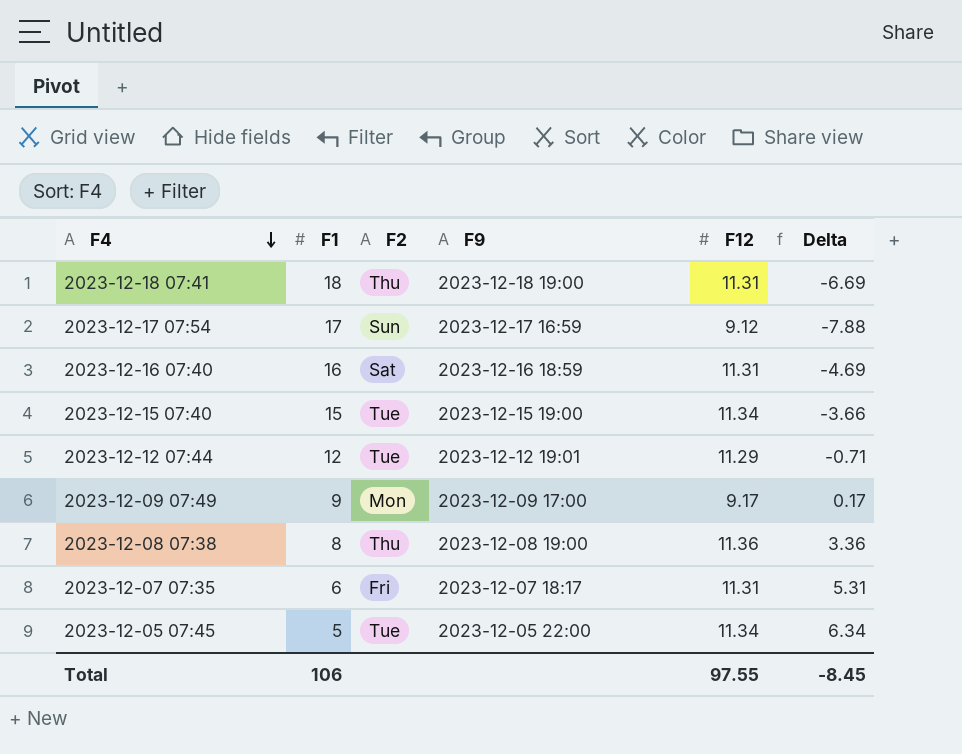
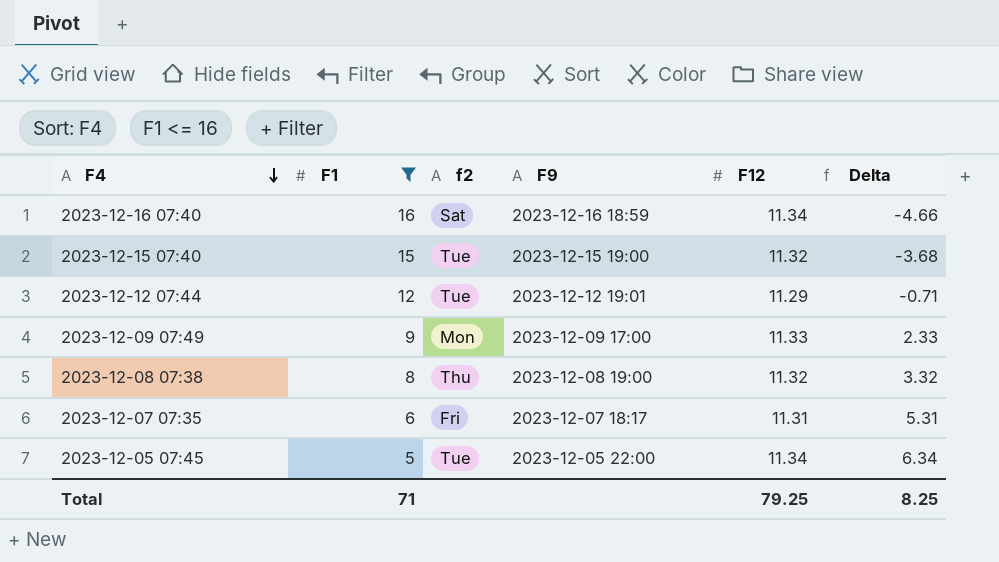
filter: none -> F1 <= 16
column name: F2 -> f2
2023-12-16 07:40 | F12: 11.31 -> 11.34
2023-12-16 07:40 | Delta: -4.69 -> -4.66
2023-12-15 07:40 | F12: 11.34 -> 11.32
2023-12-15 07:40 | Delta: -3.66 -> -3.68
2023-12-09 07:49 | F12: 9.17 -> 11.33
2023-12-09 07:49 | Delta: 0.17 -> 2.33
2023-12-08 07:38 | F12: 11.36 -> 11.32
2023-12-08 07:38 | Delta: 3.36 -> 3.32
Total | F1: 106 -> 71
Total | F12: 97.55 -> 79.25
Total | Delta: -8.45 -> 8.25

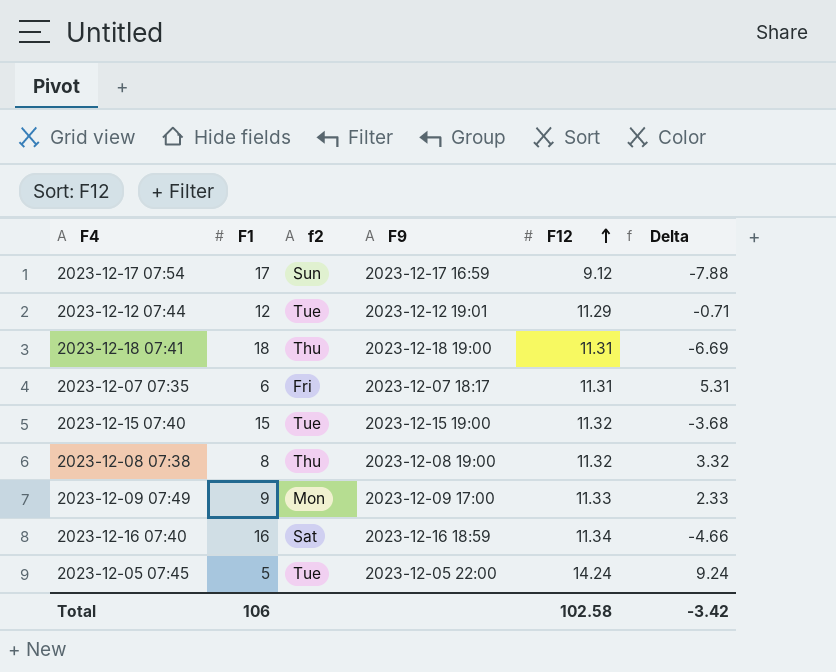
filter: F1 <= 16 -> none
row order: F4 descending -> F12 ascending
2023-12-05 07:45 | F12: 11.34 -> 14.24
2023-12-05 07:45 | Delta: 6.34 -> 9.24
Total | F1: 71 -> 106
Total | F12: 79.25 -> 102.58
Total | Delta: 8.25 -> -3.42

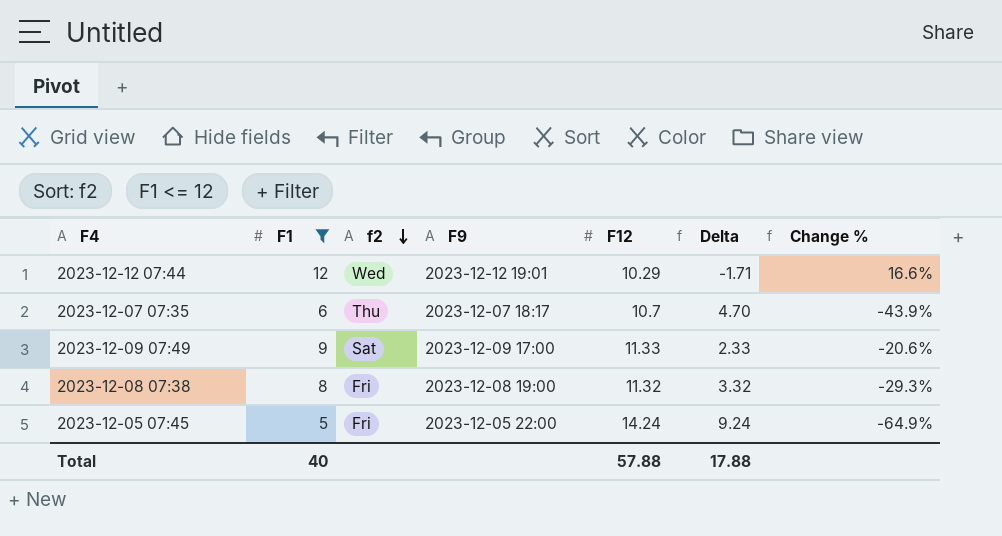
filter: none -> F1 <= 12
row order: F12 ascending -> f2 descending
column Change % | formula: none -> ([F1] - [F12]) / [F12]
2023-12-12 07:44 | f2: Tue -> Wed
2023-12-12 07:44 | F12: 11.29 -> 10.29
2023-12-12 07:44 | Delta: -0.71 -> -1.71
2023-12-07 07:35 | f2: Fri -> Thu
2023-12-07 07:35 | F12: 11.31 -> 10.7
2023-12-07 07:35 | Delta: 5.31 -> 4.70
2023-12-09 07:49 | f2: Mon -> Sat
2023-12-08 07:38 | f2: Thu -> Fri
2023-12-05 07:45 | f2: Tue -> Fri
Total | F1: 106 -> 40
Total | F12: 102.58 -> 57.88
Total | Delta: -3.42 -> 17.88

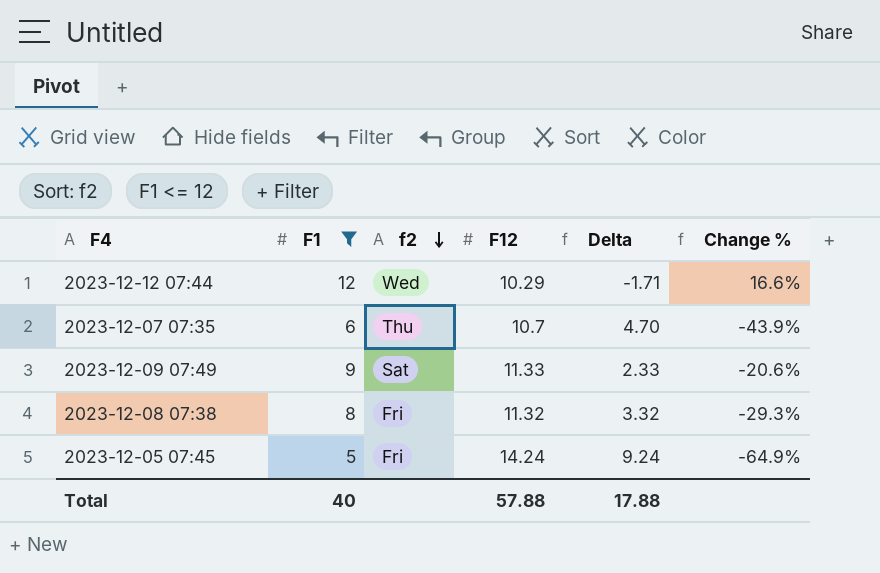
column F9 | position: 4 -> none

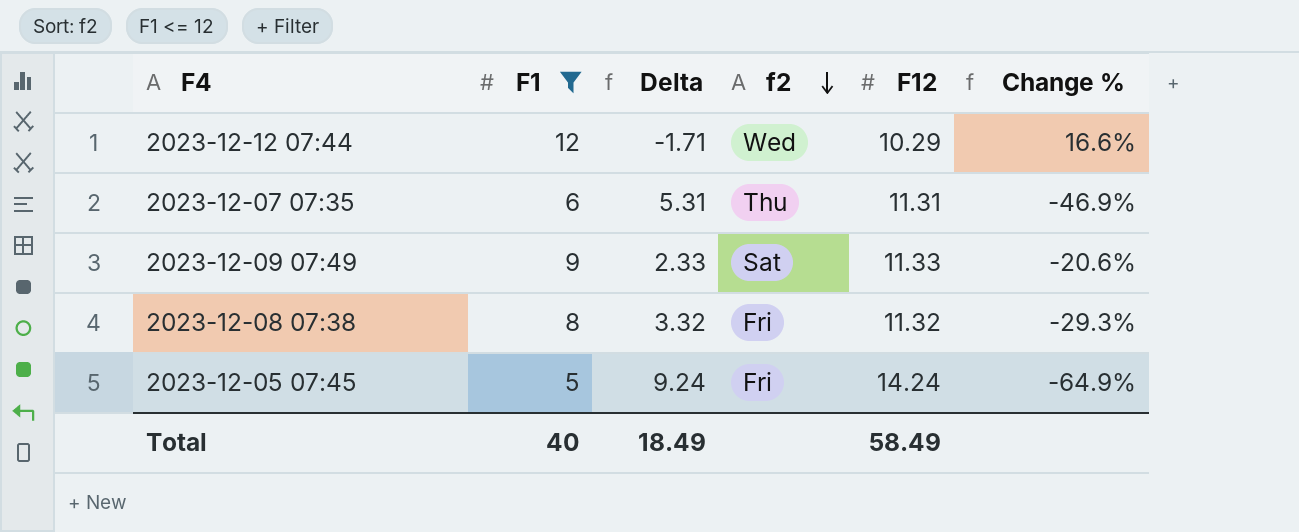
column Delta | position: 5 -> 3
2023-12-07 07:35 | Delta: 4.70 -> 5.31
2023-12-07 07:35 | F12: 10.7 -> 11.31
2023-12-07 07:35 | Change %: -43.9% -> -46.9%
Total | Delta: 17.88 -> 18.49
Total | F12: 57.88 -> 58.49

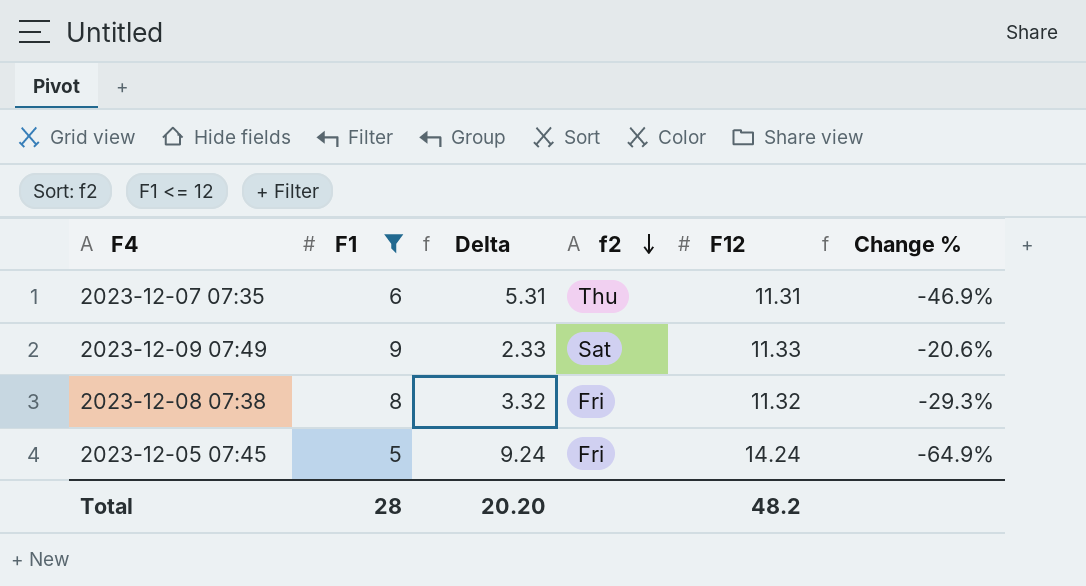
row 2023-12-12 07:44: 12 | -1.71 | Wed | 10.29 | 16.6% -> none
Total | F1: 40 -> 28
Total | Delta: 18.49 -> 20.20
Total | F12: 58.49 -> 48.2

